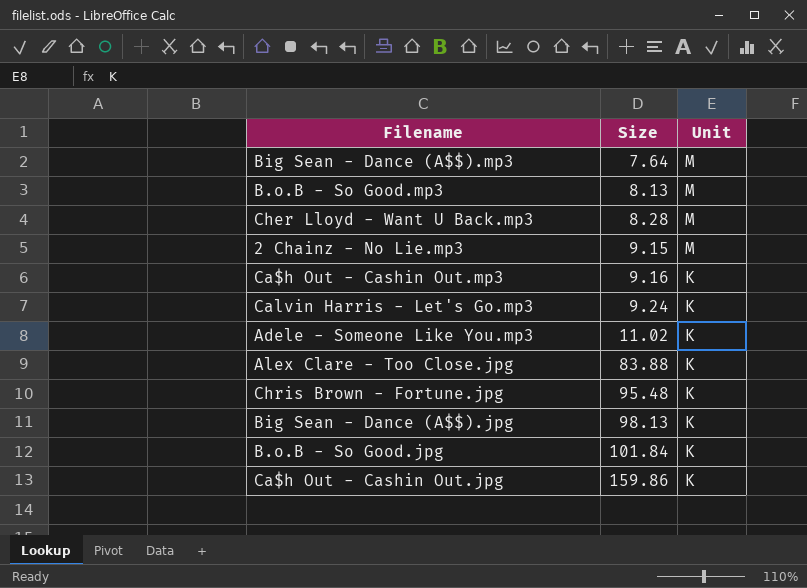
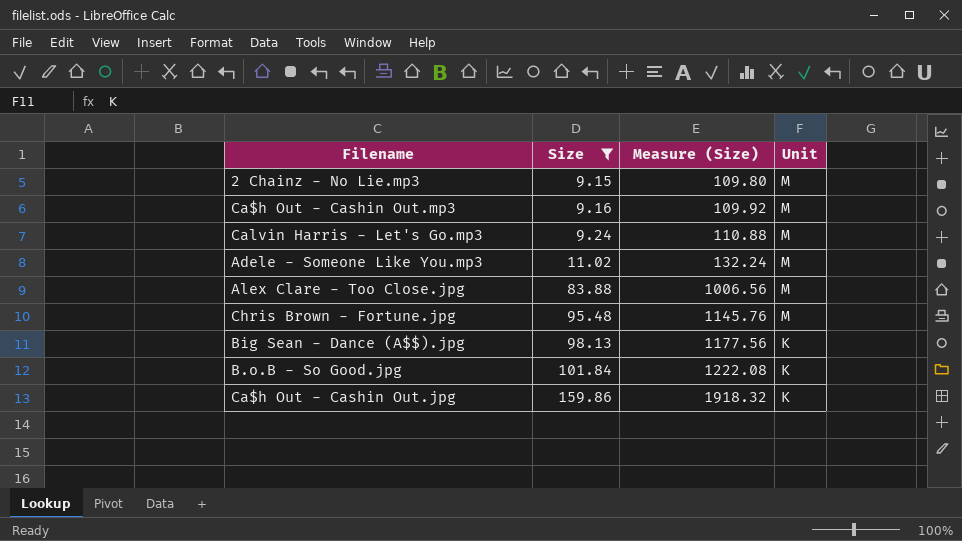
filter: none -> Size >= 9.15
column Measure (Size) | formula: none -> [Size] * 12
Ca$h Out - Cashin Out.mp3 | Unit: K -> M
Calvin Harris - Let's Go.mp3 | Unit: K -> M
Adele - Someone Like You.mp3 | Unit: K -> M
Alex Clare - Too Close.jpg | Unit: K -> M
Chris Brown - Fortune.jpg | Unit: K -> M

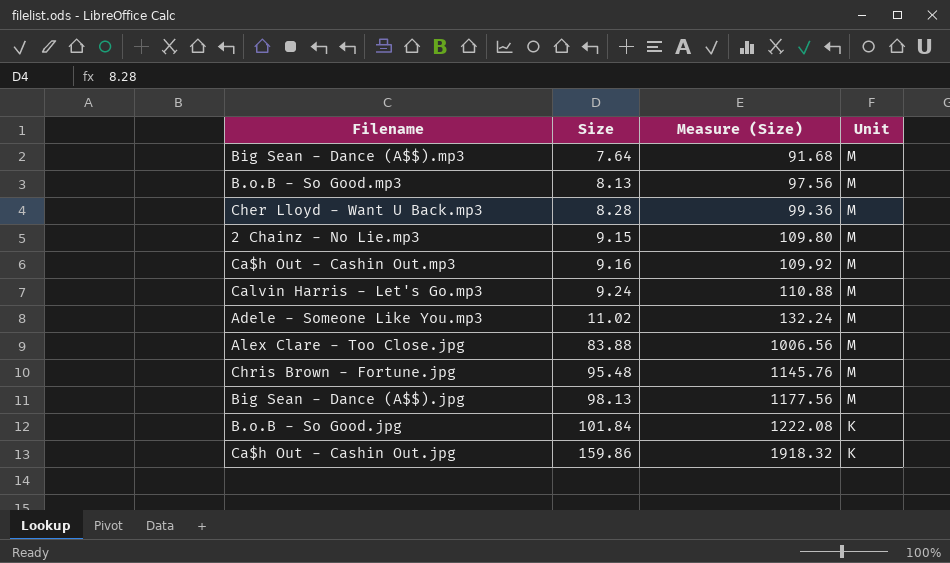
filter: Size >= 9.15 -> none
Big Sean - Dance (A$$).jpg | Unit: K -> M

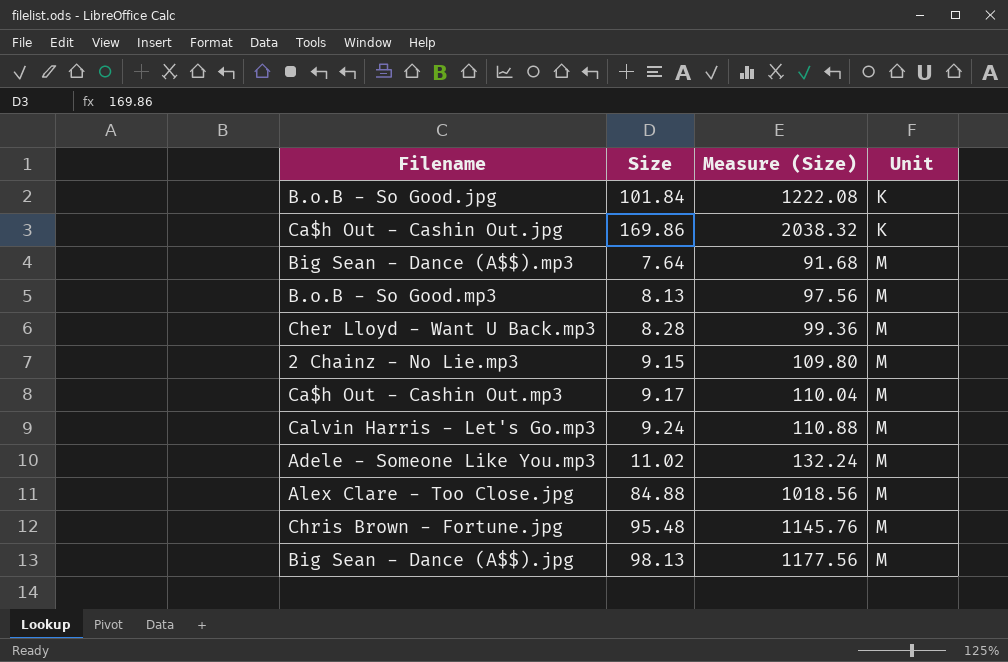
row order: Size ascending -> Unit ascending
Ca$h Out - Cashin Out.jpg | Size: 159.86 -> 169.86
Ca$h Out - Cashin Out.jpg | Measure (Size): 1918.32 -> 2038.32
Ca$h Out - Cashin Out.mp3 | Size: 9.16 -> 9.17
Ca$h Out - Cashin Out.mp3 | Measure (Size): 109.92 -> 110.04
Alex Clare - Too Close.jpg | Size: 83.88 -> 84.88
Alex Clare - Too Close.jpg | Measure (Size): 1006.56 -> 1018.56

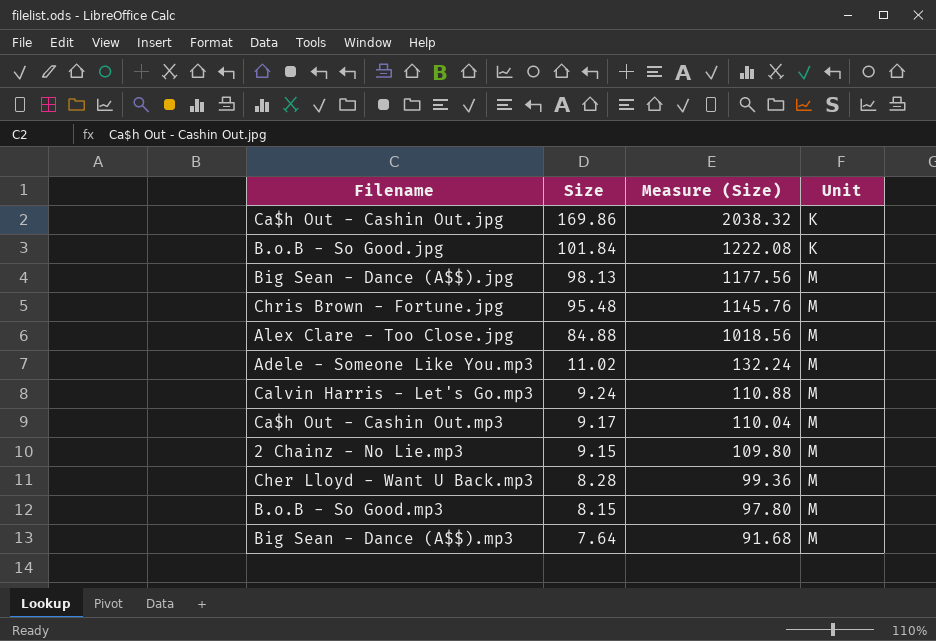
row order: Unit ascending -> Size descending
B.o.B - So Good.mp3 | Size: 8.13 -> 8.15
B.o.B - So Good.mp3 | Measure (Size): 97.56 -> 97.80

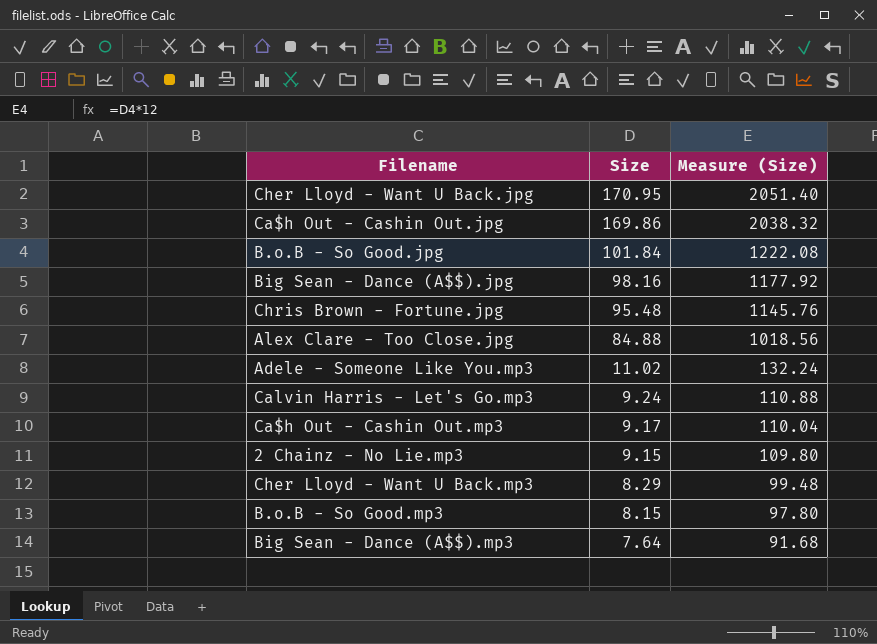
column Unit | position: 4 -> none
row Cher Lloyd - Want U Back.jpg: none -> 170.95 | 2051.40
Big Sean - Dance (A$$).jpg | Size: 98.13 -> 98.16
Big Sean - Dance (A$$).jpg | Measure (Size): 1177.56 -> 1177.92
Cher Lloyd - Want U Back.mp3 | Size: 8.28 -> 8.29
Cher Lloyd - Want U Back.mp3 | Measure (Size): 99.36 -> 99.48

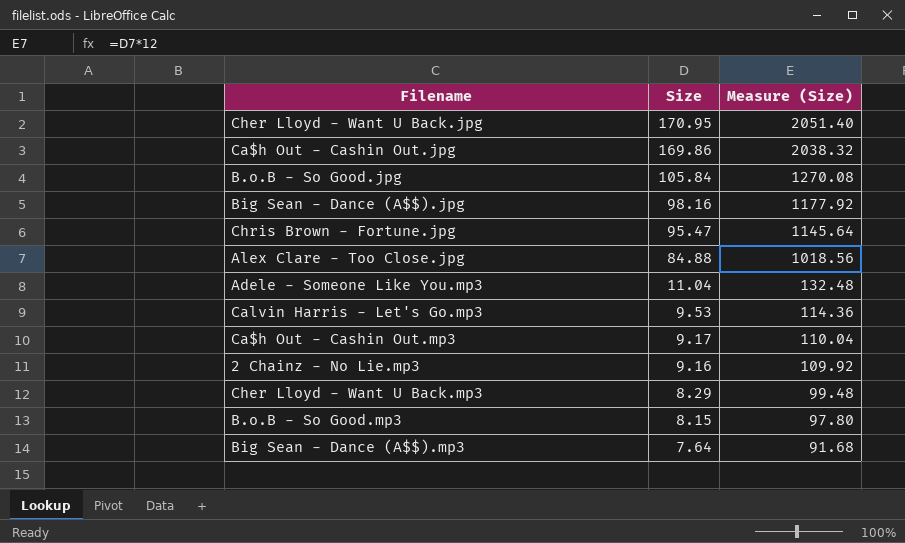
B.o.B - So Good.jpg | Size: 101.84 -> 105.84
B.o.B - So Good.jpg | Measure (Size): 1222.08 -> 1270.08
Chris Brown - Fortune.jpg | Size: 95.48 -> 95.47
Chris Brown - Fortune.jpg | Measure (Size): 1145.76 -> 1145.64
Adele - Someone Like You.mp3 | Size: 11.02 -> 11.04
Adele - Someone Like You.mp3 | Measure (Size): 132.24 -> 132.48
Calvin Harris - Let's Go.mp3 | Size: 9.24 -> 9.53
Calvin Harris - Let's Go.mp3 | Measure (Size): 110.88 -> 114.36
2 Chainz - No Lie.mp3 | Size: 9.15 -> 9.16
2 Chainz - No Lie.mp3 | Measure (Size): 109.80 -> 109.92

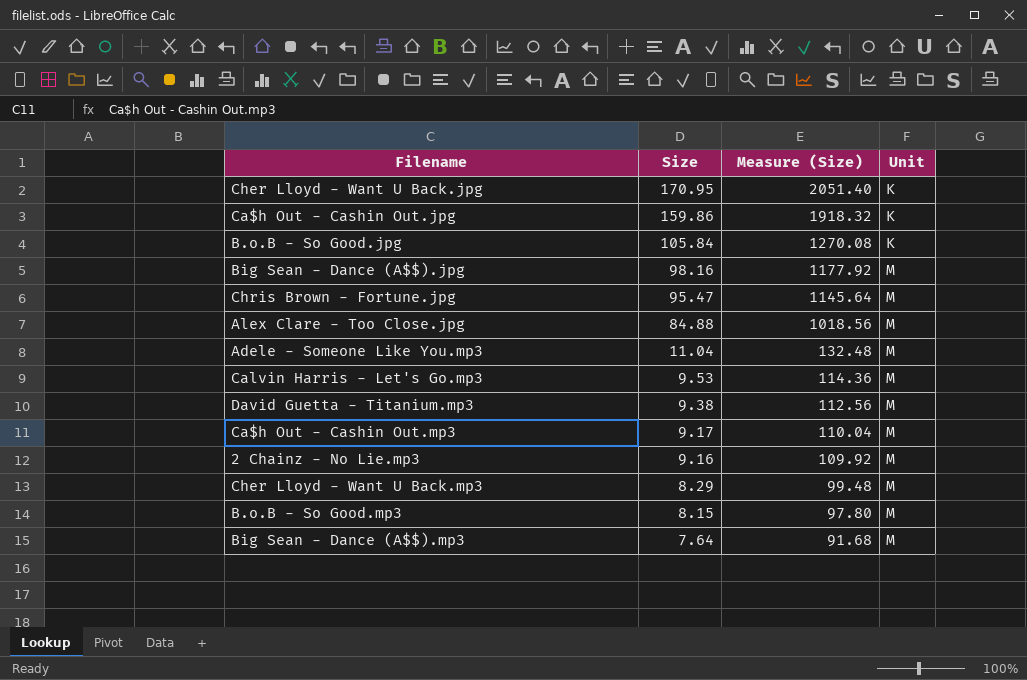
column Unit | position: none -> 4
Ca$h Out - Cashin Out.jpg | Size: 169.86 -> 159.86
Ca$h Out - Cashin Out.jpg | Measure (Size): 2038.32 -> 1918.32
row David Guetta - Titanium.mp3: none -> 9.38 | 112.56 | M

